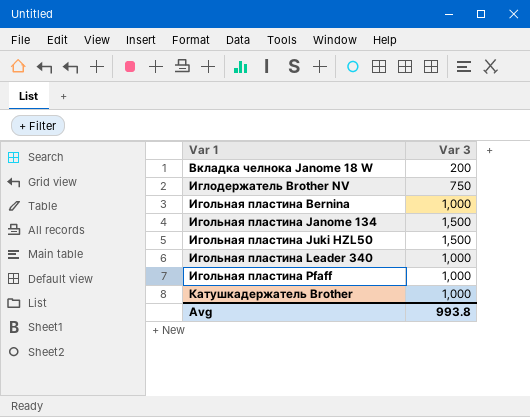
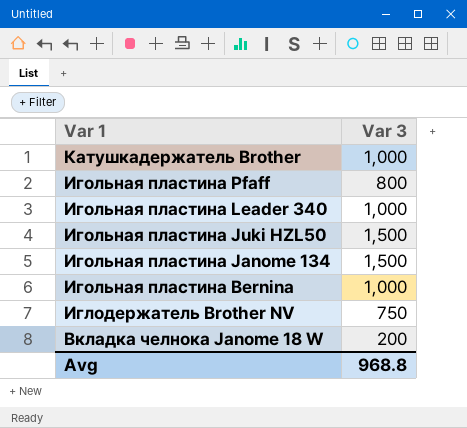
row order: Var 1 ascending -> Var 1 descending
Игольная пластина Pfaff | Var 3: 1,000 -> 800
Avg | Var 3: 993.8 -> 968.8

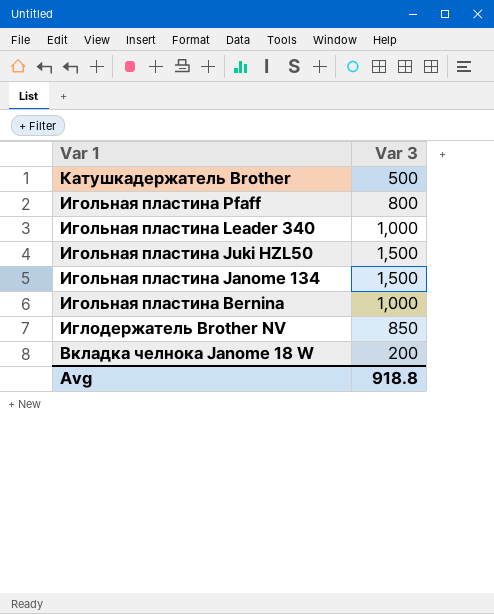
Катушкадержатель Brother | Var 3: 1,000 -> 500
Иглодержатель Brother NV | Var 3: 750 -> 850
Avg | Var 3: 968.8 -> 918.8

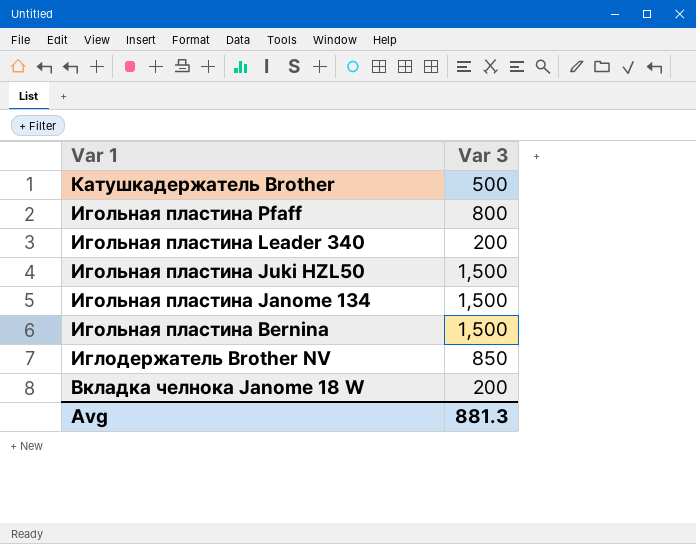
Игольная пластина Leader 340 | Var 3: 1,000 -> 200
Игольная пластина Bernina | Var 3: 1,000 -> 1,500
Avg | Var 3: 918.8 -> 881.3

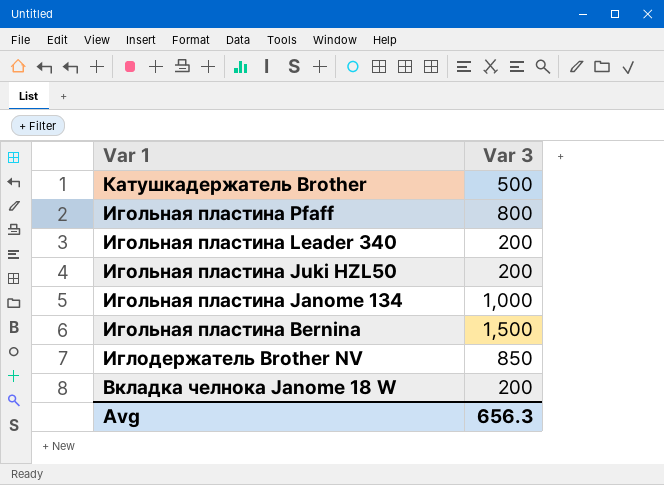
Игольная пластина Juki HZL50 | Var 3: 1,500 -> 200
Игольная пластина Janome 134 | Var 3: 1,500 -> 1,000
Avg | Var 3: 881.3 -> 656.3

